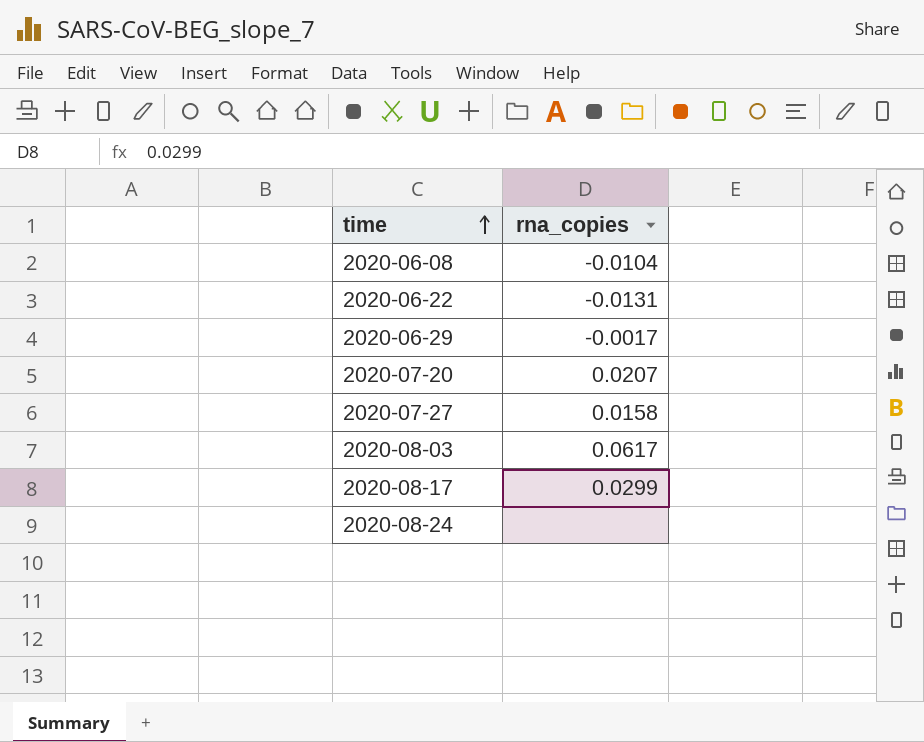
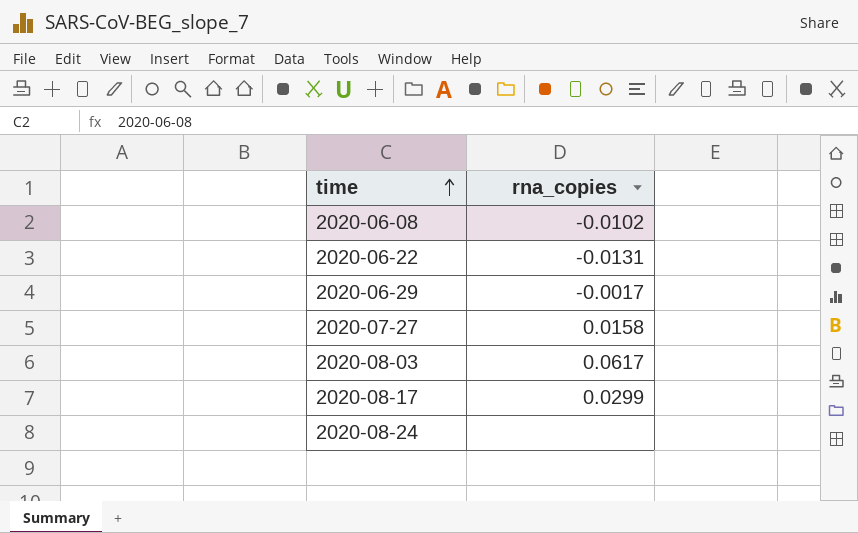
row 2020-07-20: 0.0207 -> none
2020-06-08 | rna_copies: -0.0104 -> -0.0102

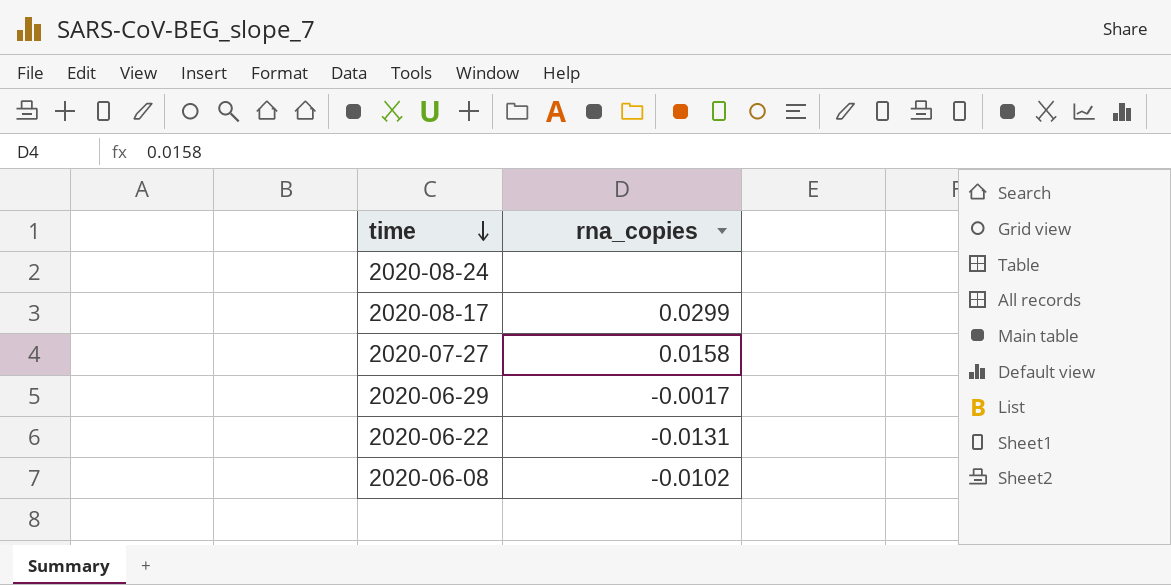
row order: time ascending -> time descending
row 2020-08-03: 0.0617 -> none

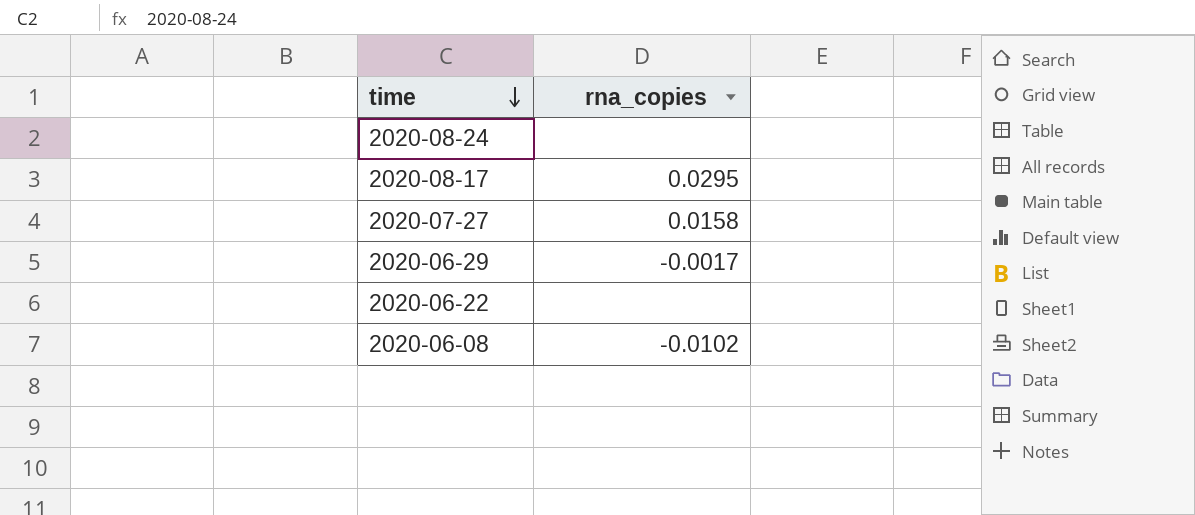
2020-08-17 | rna_copies: 0.0299 -> 0.0295
2020-06-22 | rna_copies: -0.0131 -> none

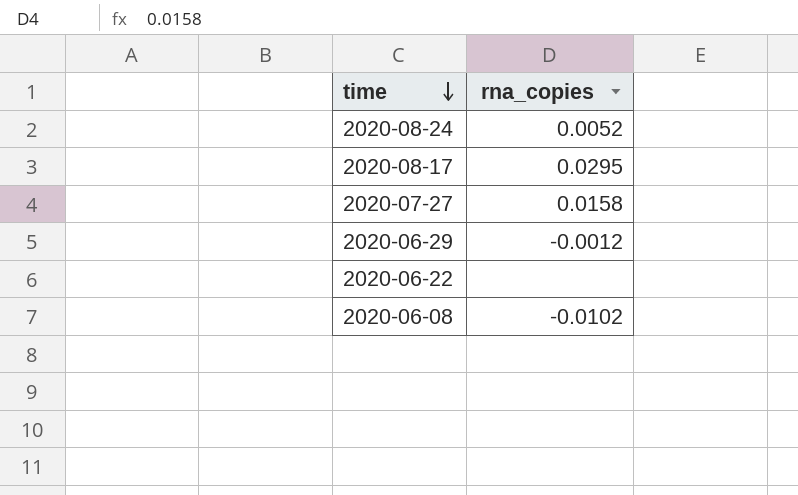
2020-08-24 | rna_copies: none -> 0.0052
2020-06-29 | rna_copies: -0.0017 -> -0.0012

